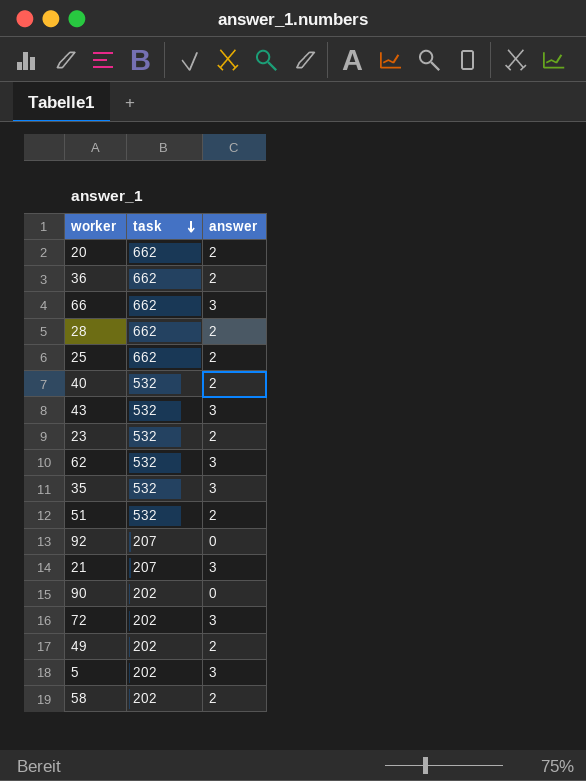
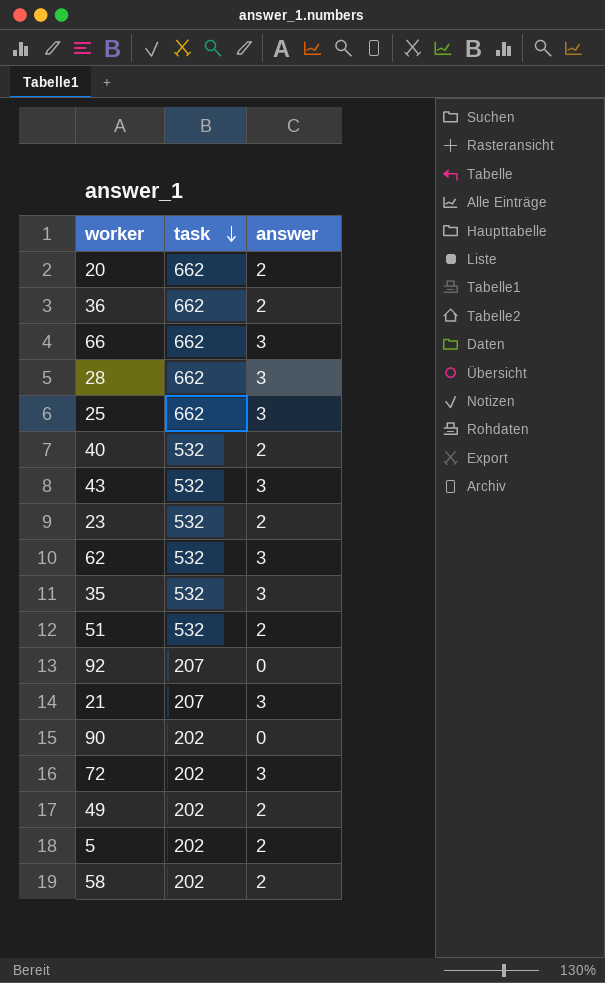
28 | answer: 2 -> 3
25 | answer: 2 -> 3
5 | answer: 3 -> 2

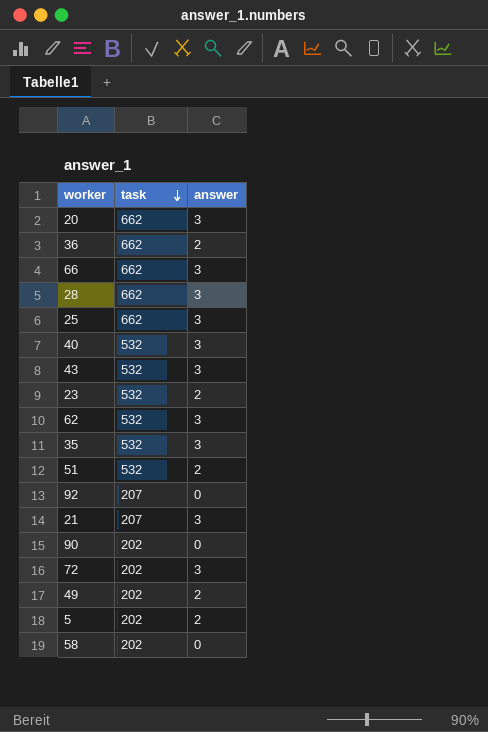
20 | answer: 2 -> 3
40 | answer: 2 -> 3
58 | answer: 2 -> 0

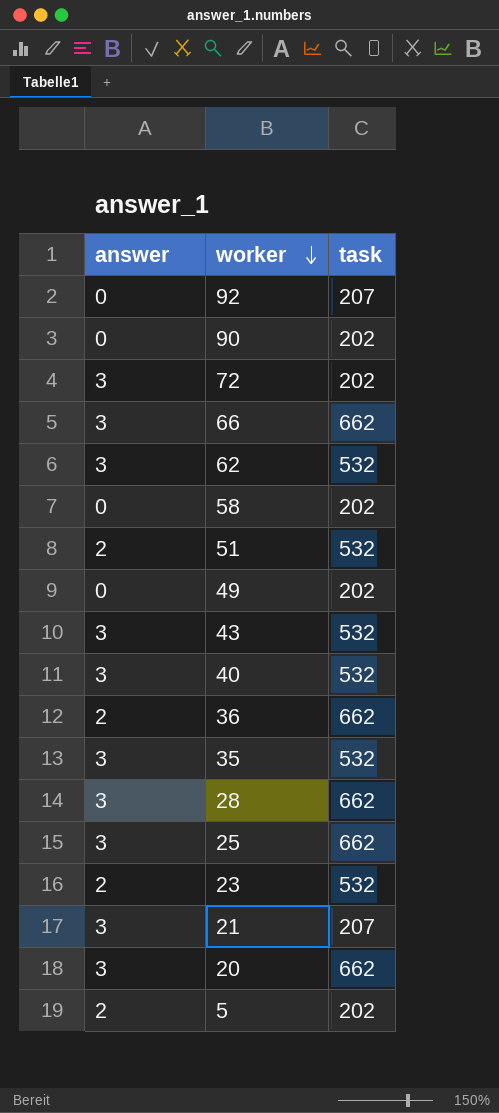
row order: task descending -> worker descending
column answer | position: 3 -> 1
49 | answer: 2 -> 0

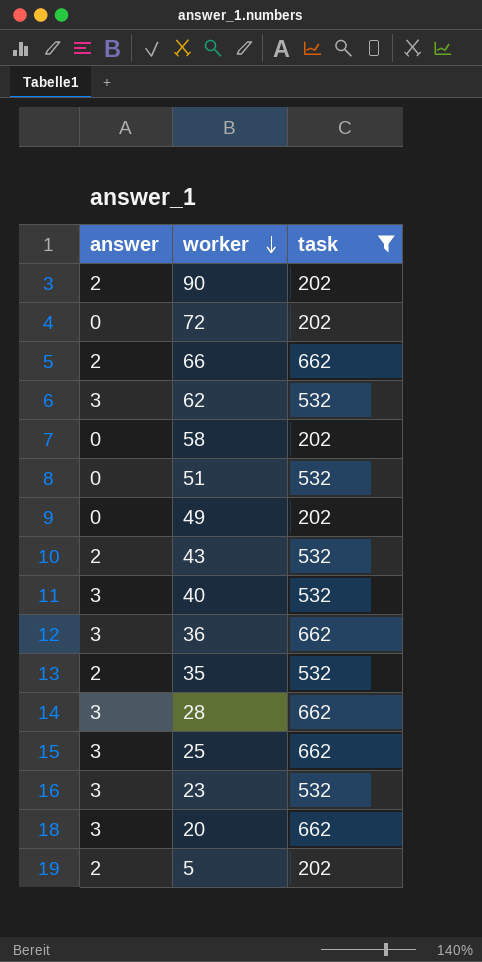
filter: none -> task != 207
90 | answer: 0 -> 2
72 | answer: 3 -> 0
66 | answer: 3 -> 2
51 | answer: 2 -> 0
43 | answer: 3 -> 2
36 | answer: 2 -> 3
35 | answer: 3 -> 2
23 | answer: 2 -> 3

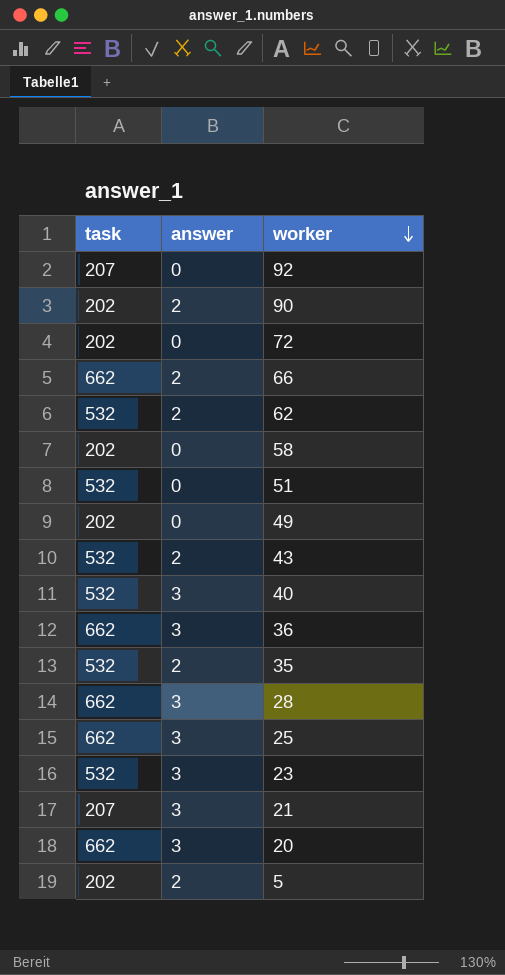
filter: task != 207 -> none
column task | position: 3 -> 1
62 | answer: 3 -> 2

